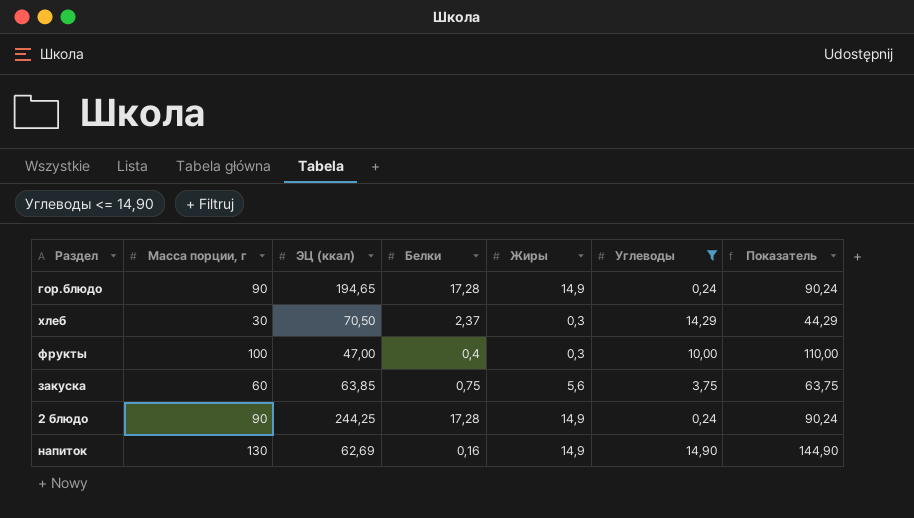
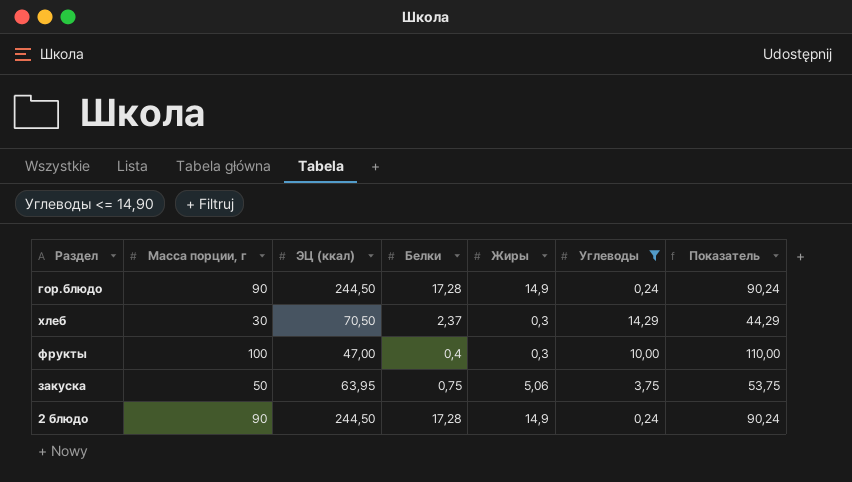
row напиток: 130 | 62,69 | 0,16 | 14,9 | 14,90 | 144,90 -> none
гор.блюдо | ЭЦ (ккал): 194,65 -> 244,50
закуска | Масса порции, г: 60 -> 50
закуска | ЭЦ (ккал): 63,85 -> 63,95
закуска | Жиры: 5,6 -> 5,06
закуска | Показатель: 63,75 -> 53,75
2 блюдо | ЭЦ (ккал): 244,25 -> 244,50

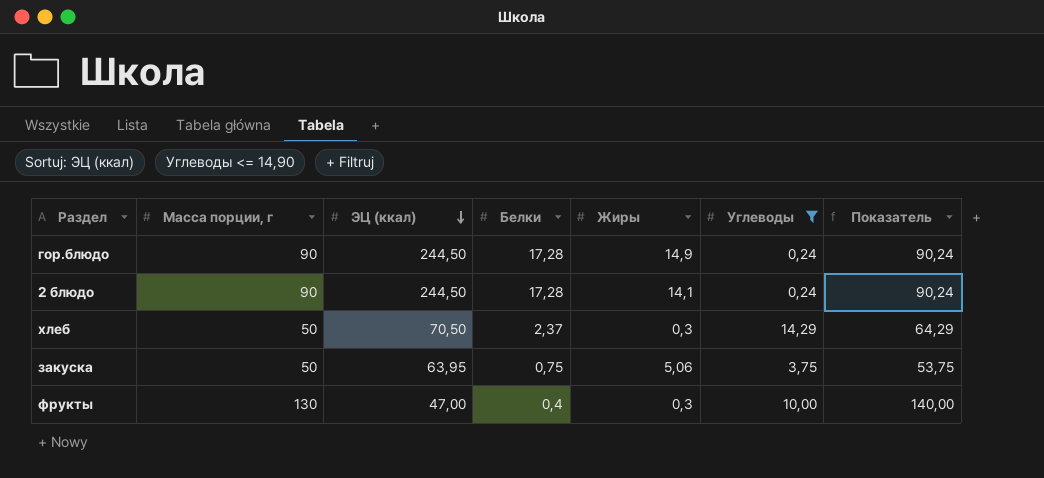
row order: none -> ЭЦ (ккал) descending
2 блюдо | Жиры: 14,9 -> 14,1
хлеб | Масса порции, г: 30 -> 50
хлеб | Показатель: 44,29 -> 64,29
фрукты | Масса порции, г: 100 -> 130
фрукты | Показатель: 110,00 -> 140,00

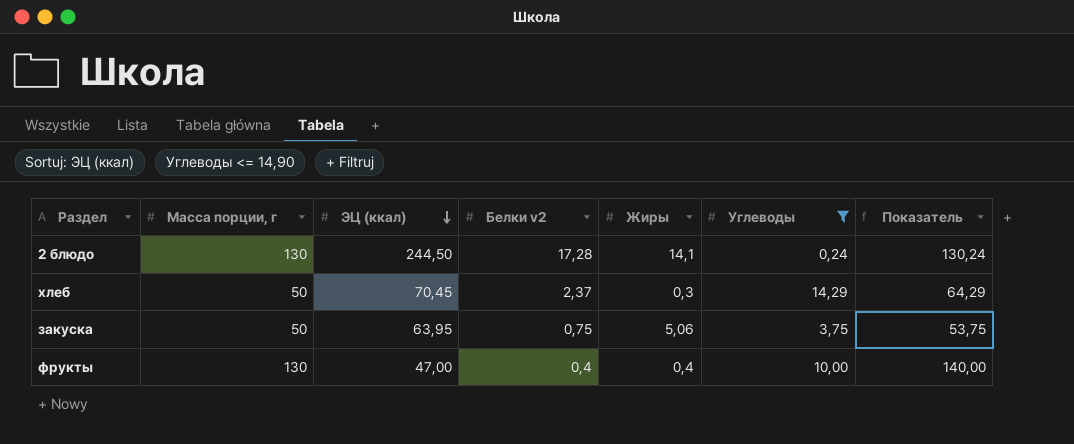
column name: Белки -> Белки v2
row гор.блюдо: 90 | 244,50 | 17,28 | 14,9 | 0,24 | 90,24 -> none
2 блюдо | Масса порции, г: 90 -> 130
2 блюдо | Показатель: 90,24 -> 130,24
хлеб | ЭЦ (ккал): 70,50 -> 70,45
фрукты | Жиры: 0,3 -> 0,4

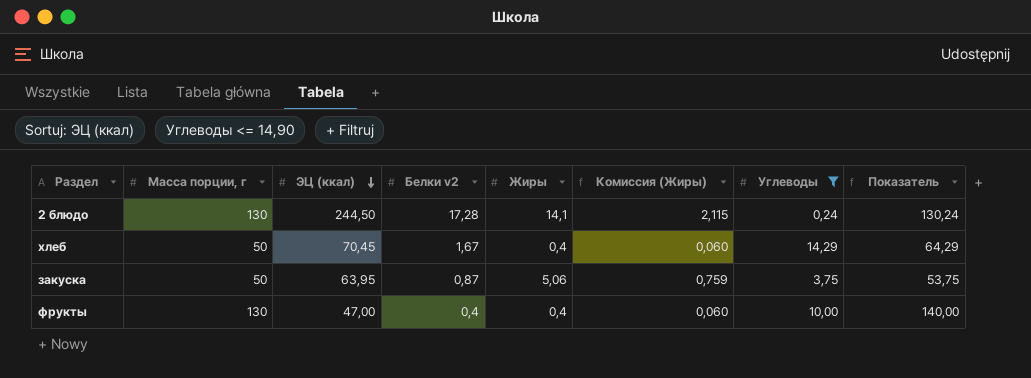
column Комиссия (Жиры) | formula: none -> [Жиры] * 0,15
хлеб | Белки v2: 2,37 -> 1,67
хлеб | Жиры: 0,3 -> 0,4
закуска | Белки v2: 0,75 -> 0,87

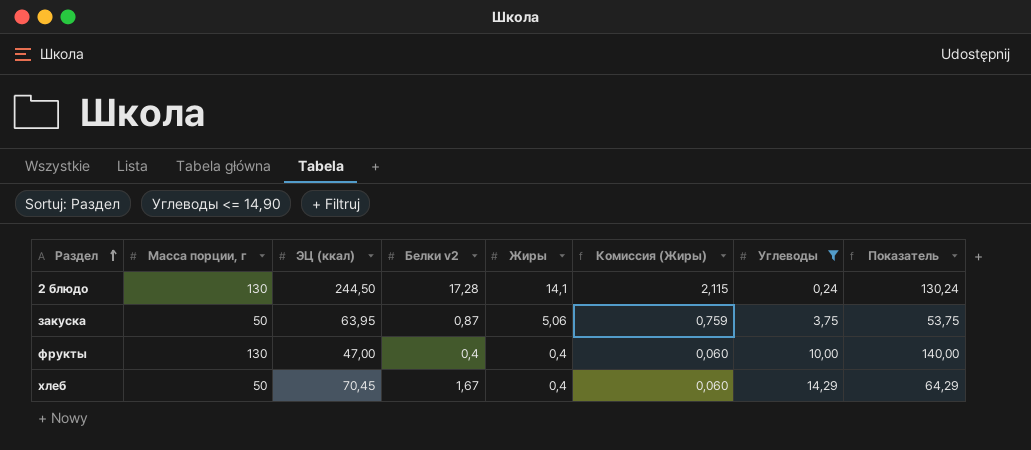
row order: ЭЦ (ккал) descending -> Раздел ascending

